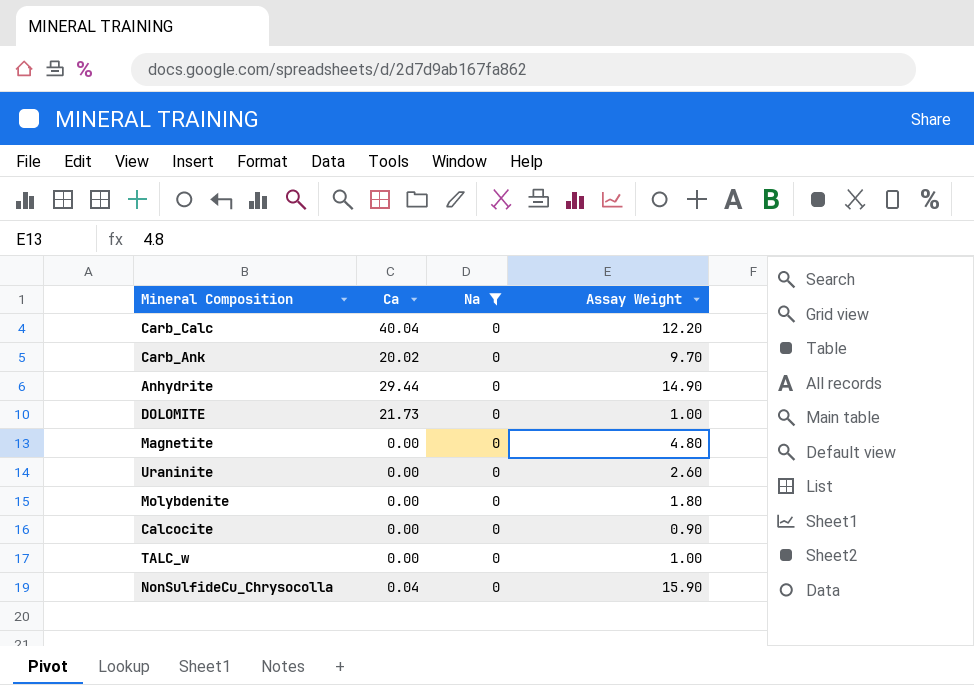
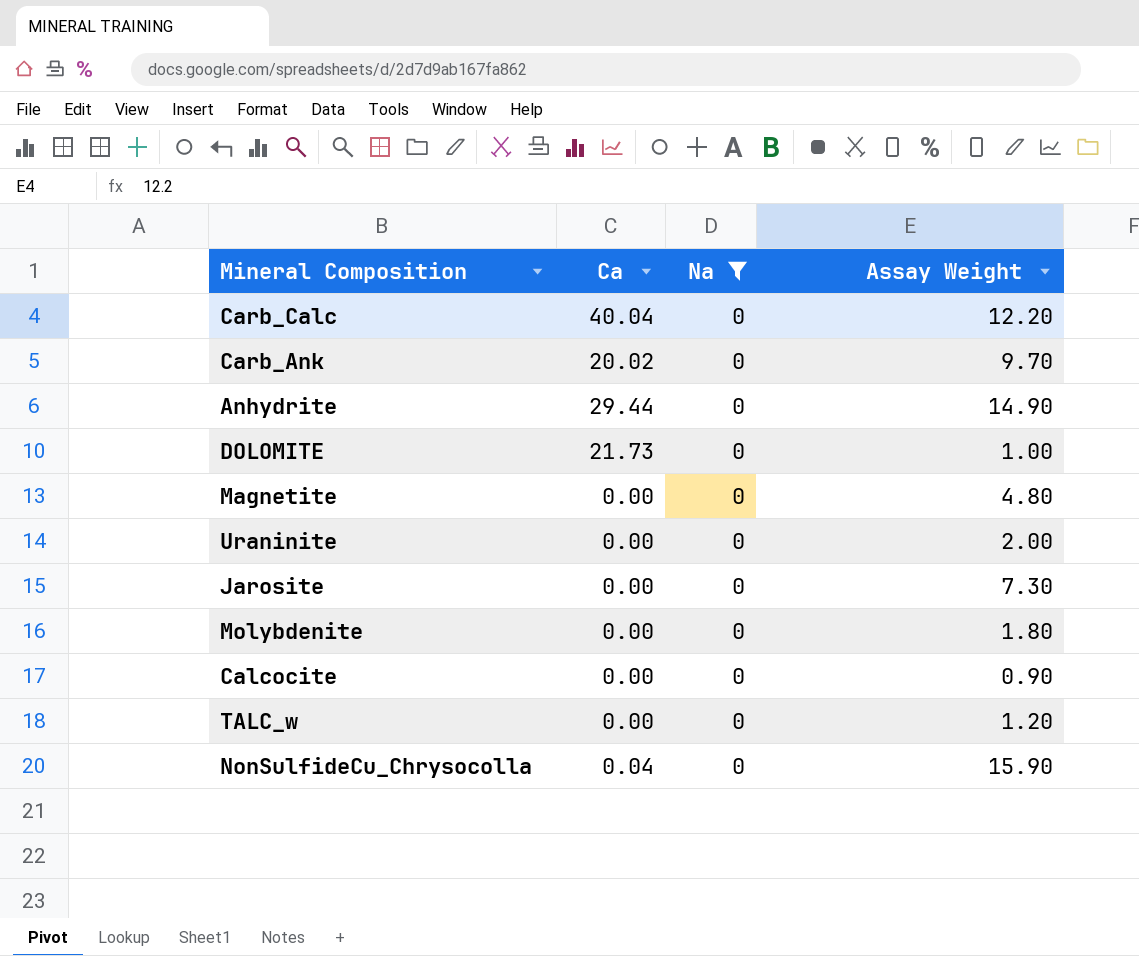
Uraninite | Assay Weight: 2.60 -> 2.00
row Jarosite: none -> 0.00 | 0 | 7.30
TALC_w | Assay Weight: 1.00 -> 1.20

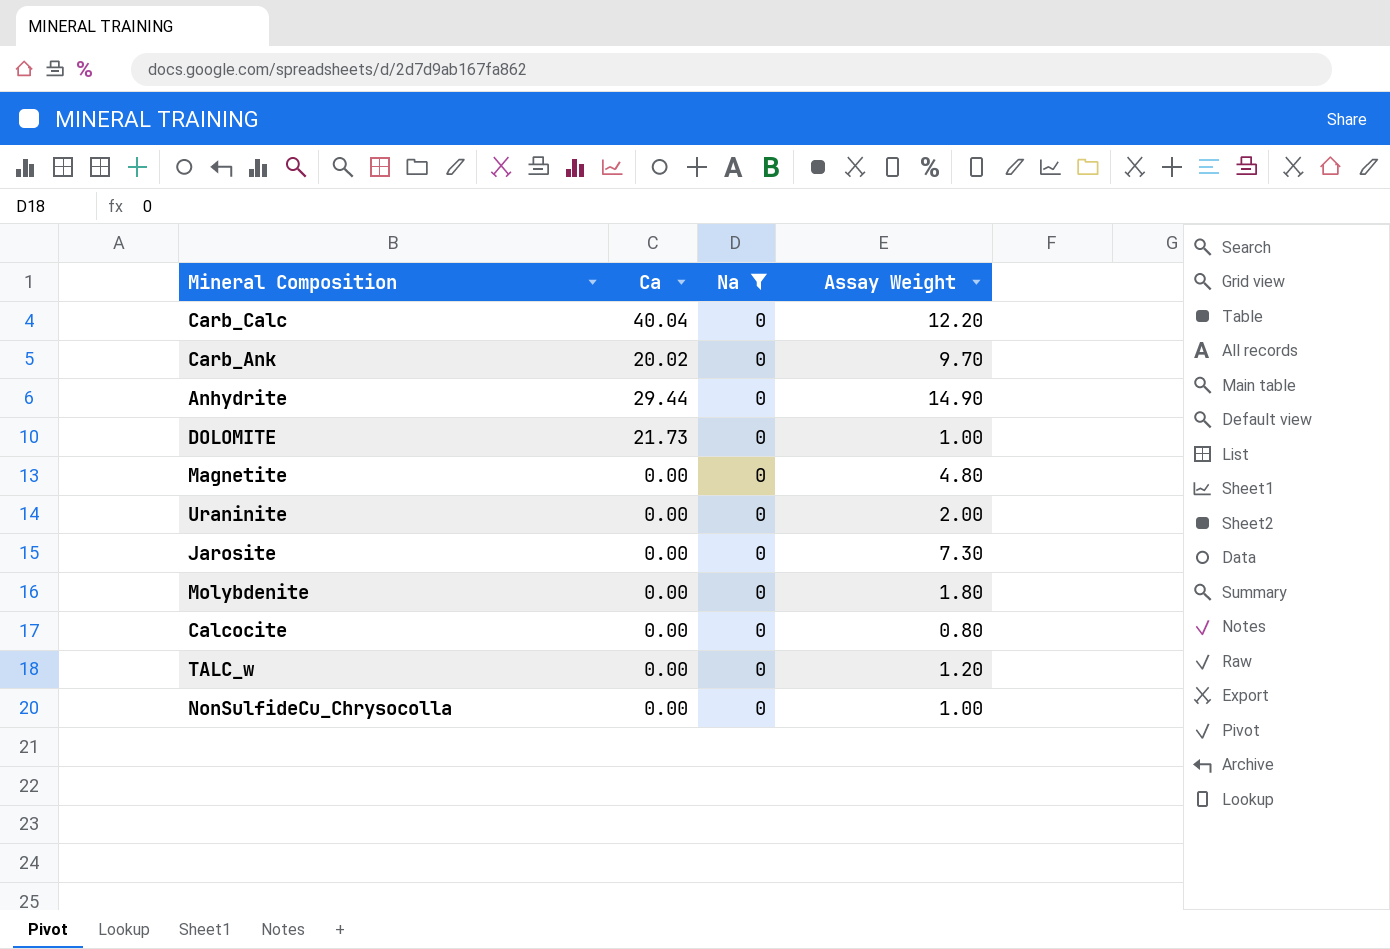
Calcocite | Assay Weight: 0.90 -> 0.80
NonSulfideCu_Chrysocolla | Ca: 0.04 -> 0.00
NonSulfideCu_Chrysocolla | Assay Weight: 15.90 -> 1.00

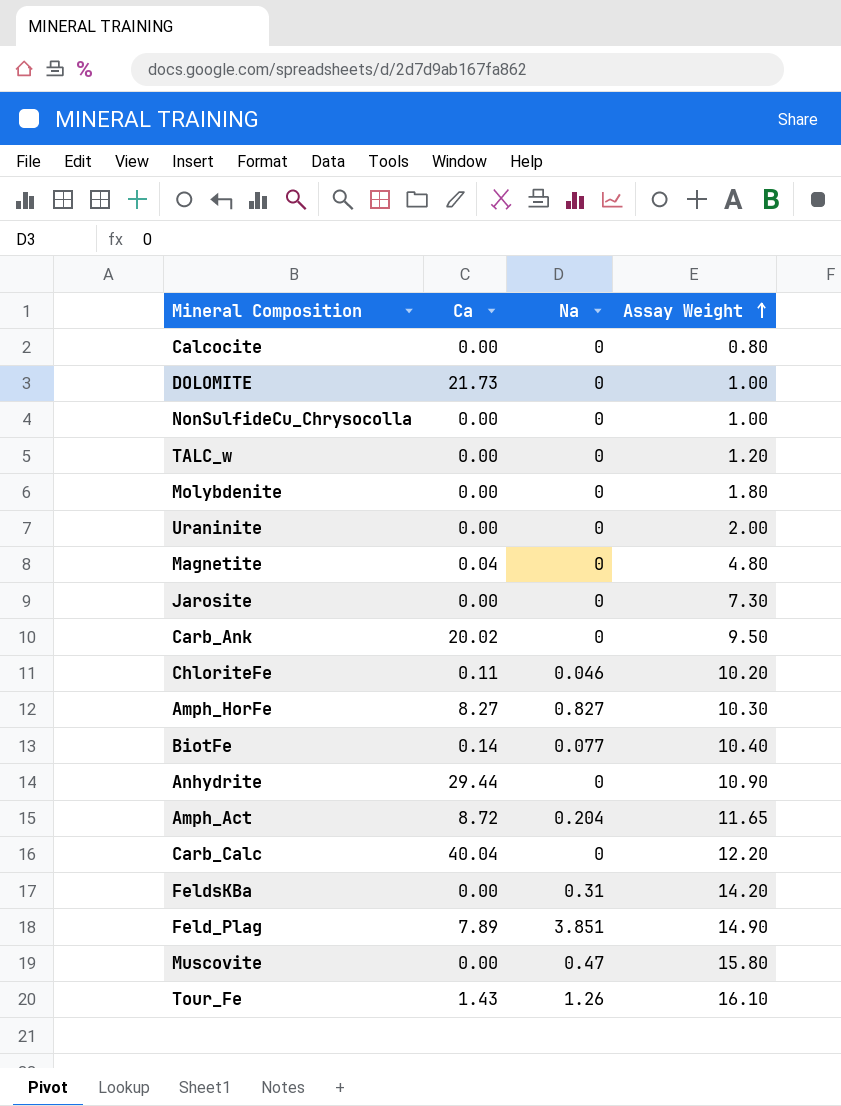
filter: Na = 0 -> none
row order: none -> Assay Weight ascending
Magnetite | Ca: 0.00 -> 0.04
Carb_Ank | Assay Weight: 9.70 -> 9.50
Anhydrite | Assay Weight: 14.90 -> 10.90

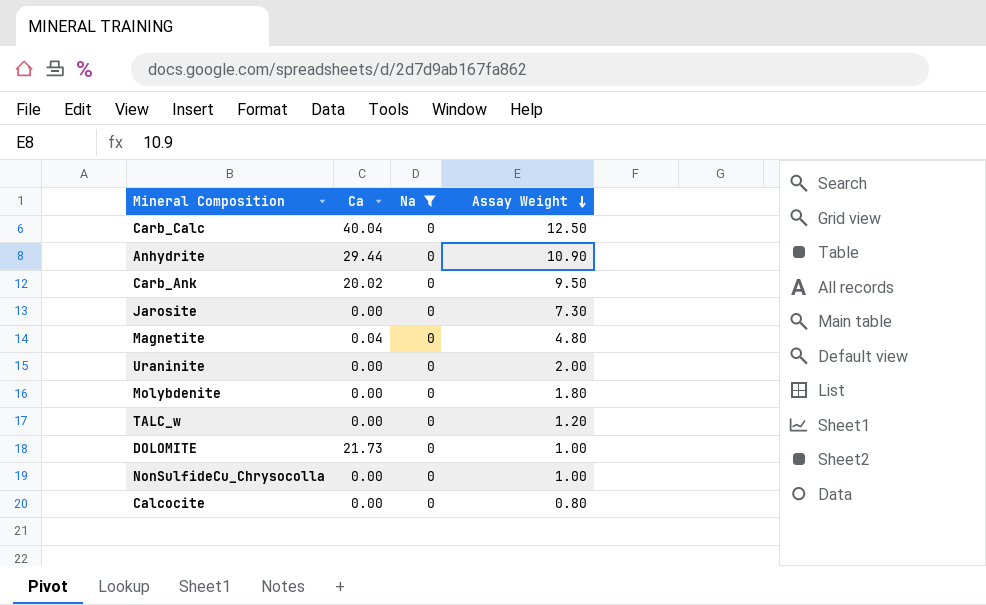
filter: none -> Na = 0
row order: Assay Weight ascending -> Assay Weight descending
Carb_Calc | Assay Weight: 12.20 -> 12.50

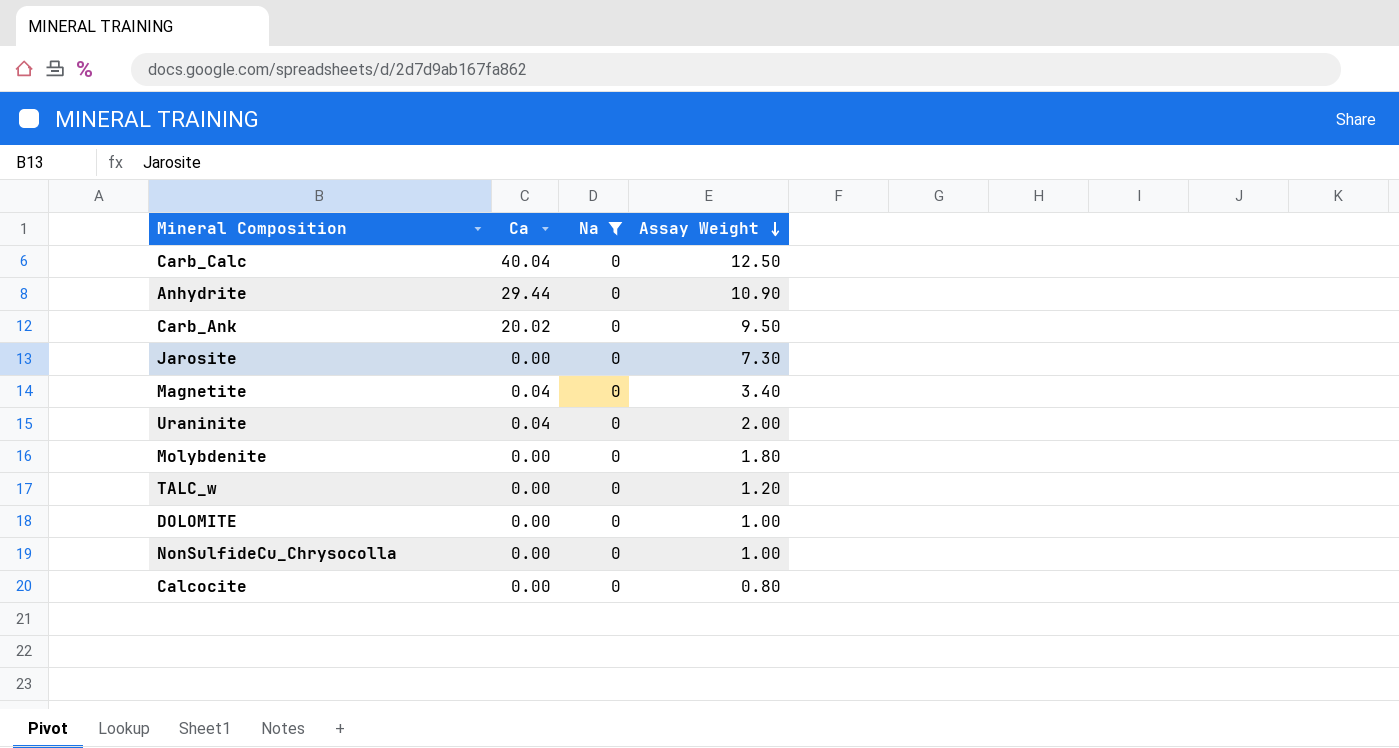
Magnetite | Assay Weight: 4.80 -> 3.40
Uraninite | Ca: 0.00 -> 0.04
DOLOMITE | Ca: 21.73 -> 0.00

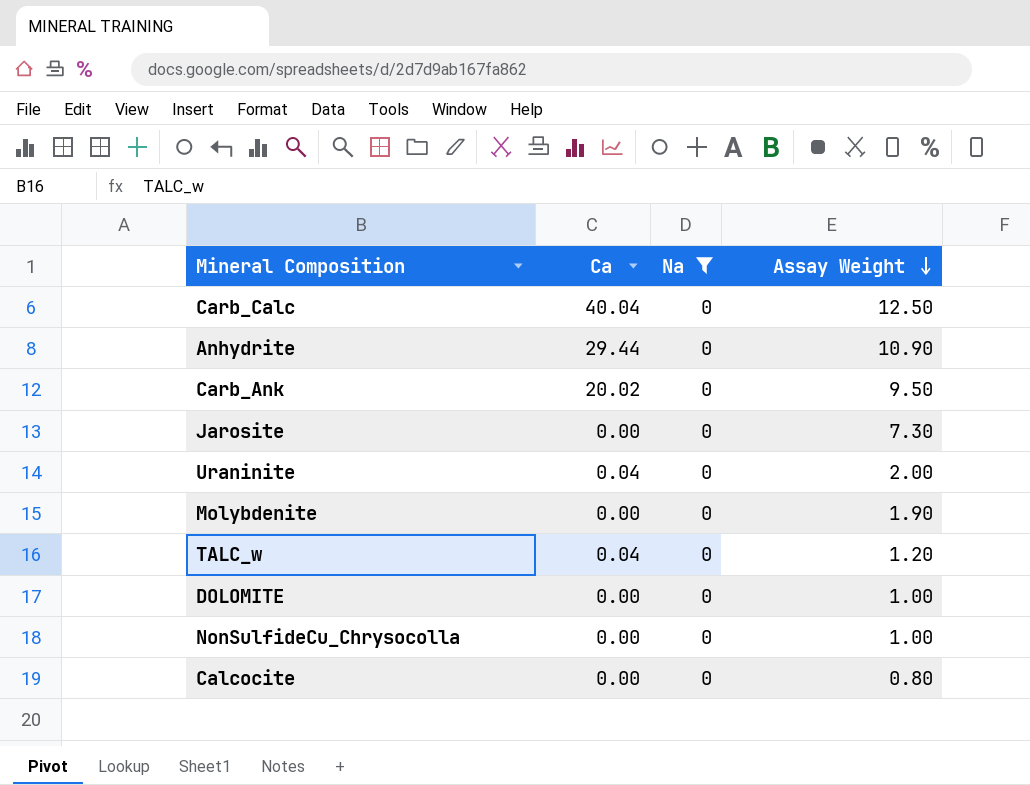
row Magnetite: 0.04 | 0 | 3.40 -> none
Molybdenite | Assay Weight: 1.80 -> 1.90
TALC_w | Ca: 0.00 -> 0.04

